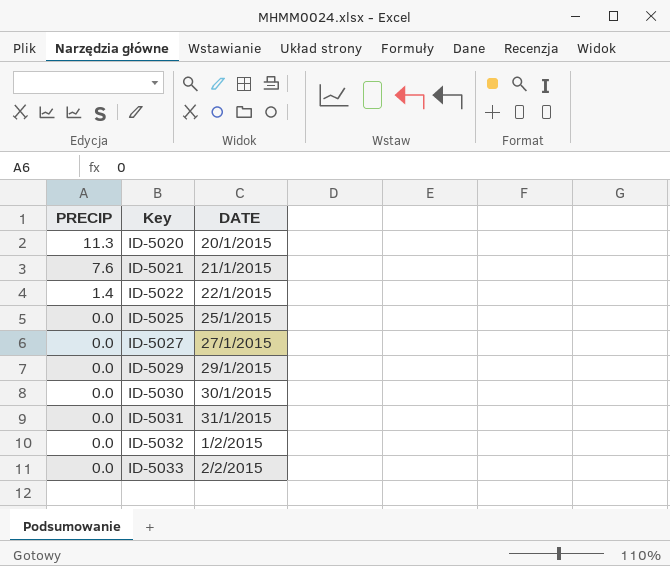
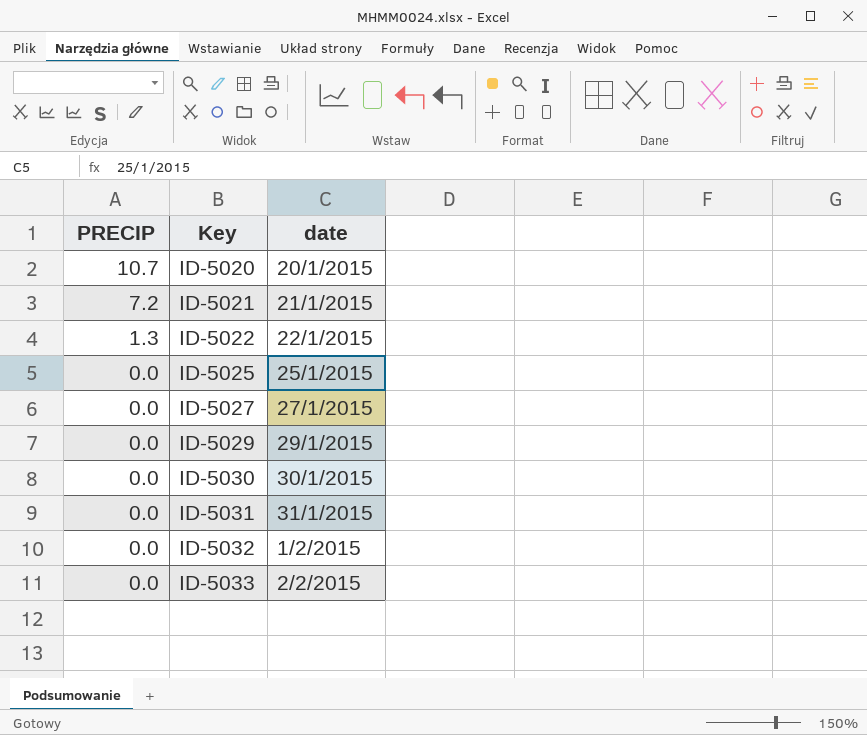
column name: DATE -> date
ID-5020 | PRECIP: 11.3 -> 10.7
ID-5021 | PRECIP: 7.6 -> 7.2
ID-5022 | PRECIP: 1.4 -> 1.3

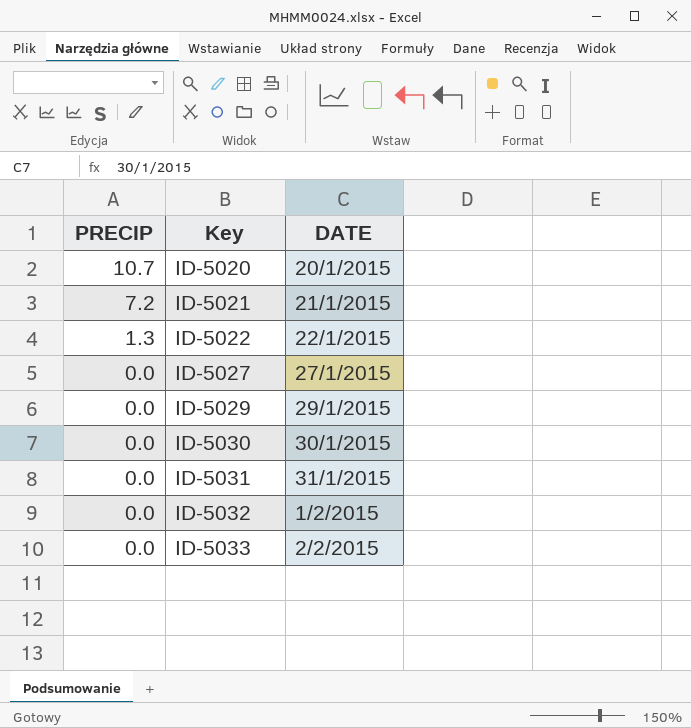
column name: date -> DATE
row ID-5025: 0.0 | 25/1/2015 -> none

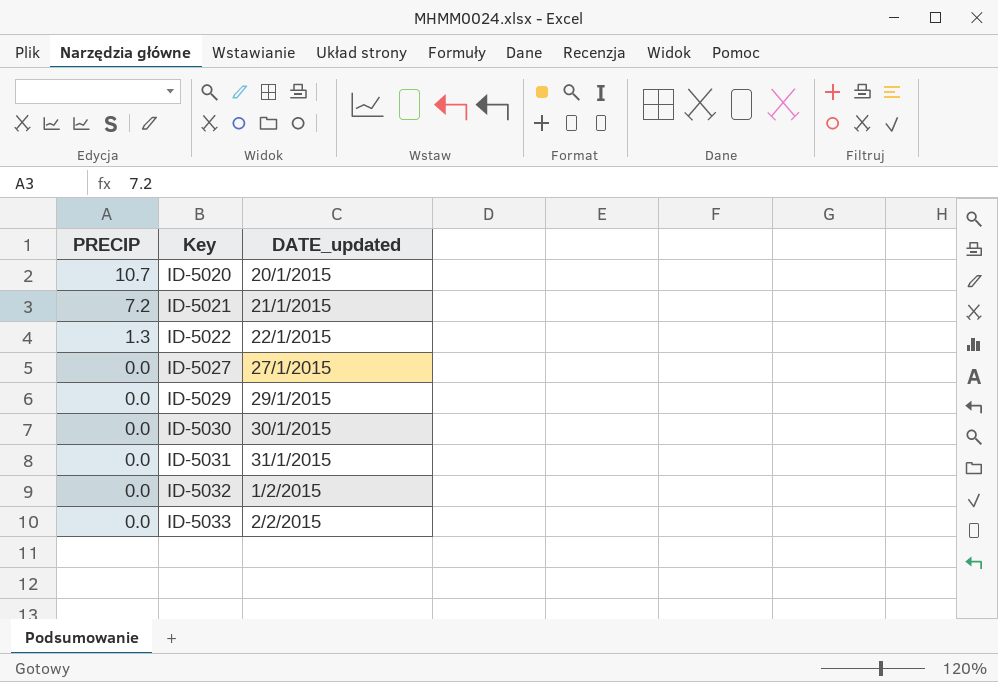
column name: DATE -> DATE_updated

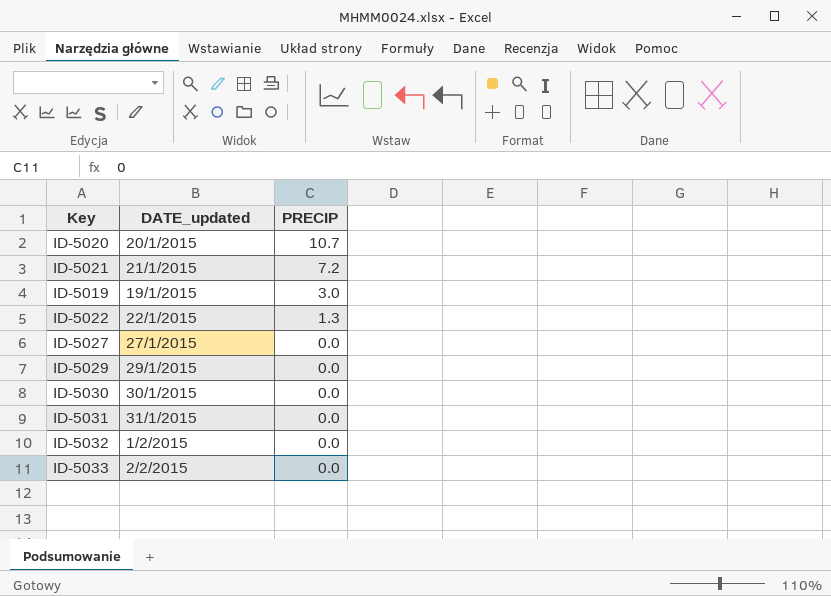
column PRECIP | position: 1 -> 3
row ID-5019: none -> 19/1/2015 | 3.0

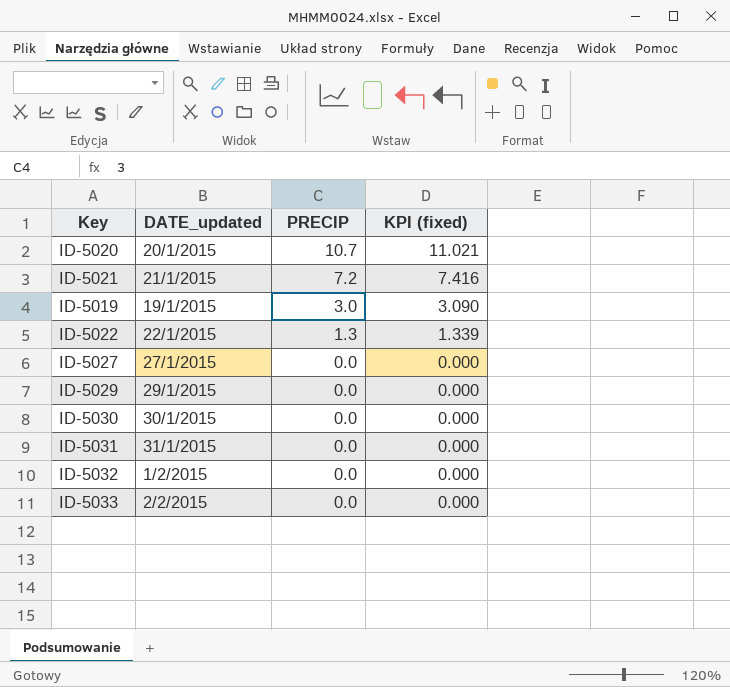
column KPI (fixed) | formula: none -> [PRECIP] * 1.03

